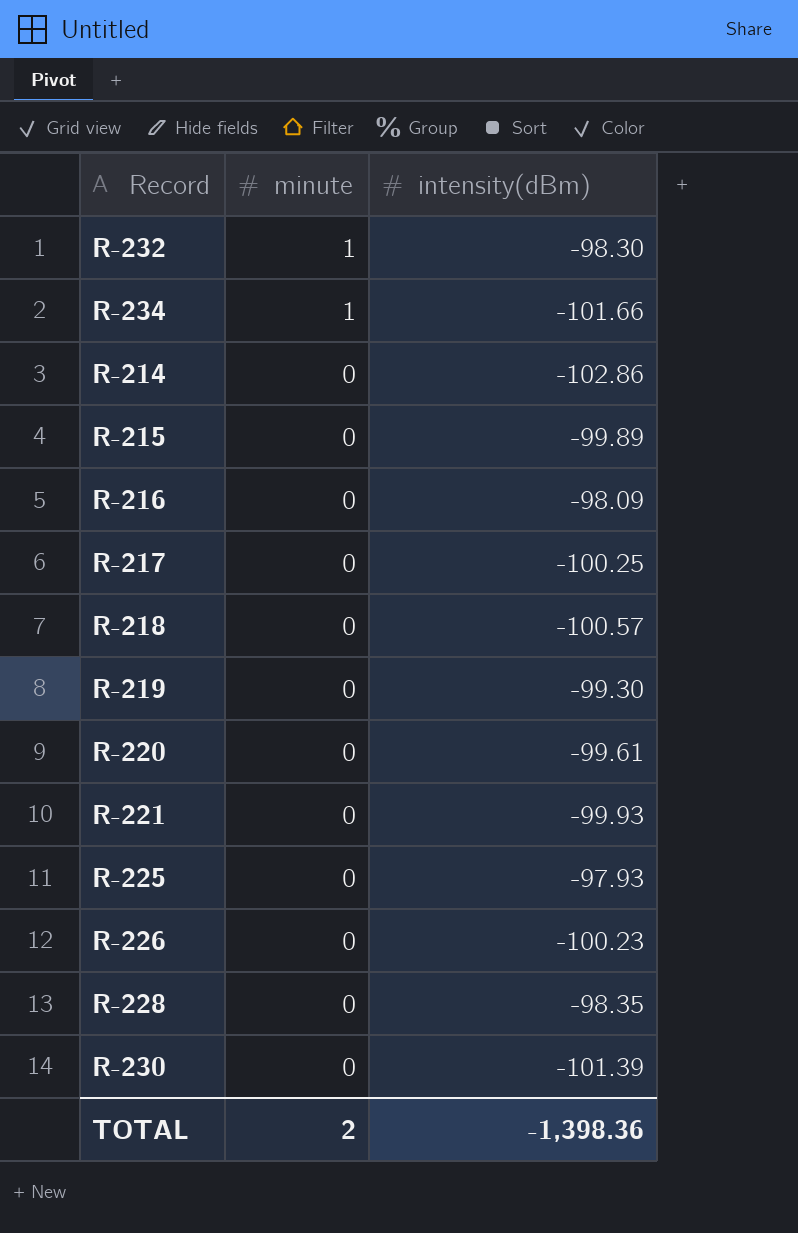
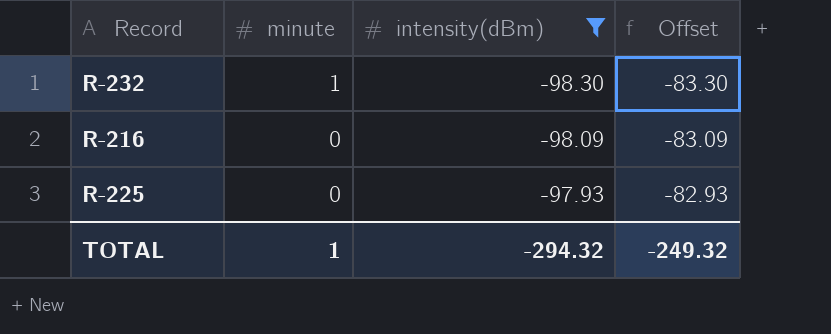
filter: none -> intensity(dBm) >= -98.30
column Offset | formula: none -> [intensity(dBm)] + 15
TOTAL | minute: 2 -> 1
TOTAL | intensity(dBm): -1,398.36 -> -294.32

